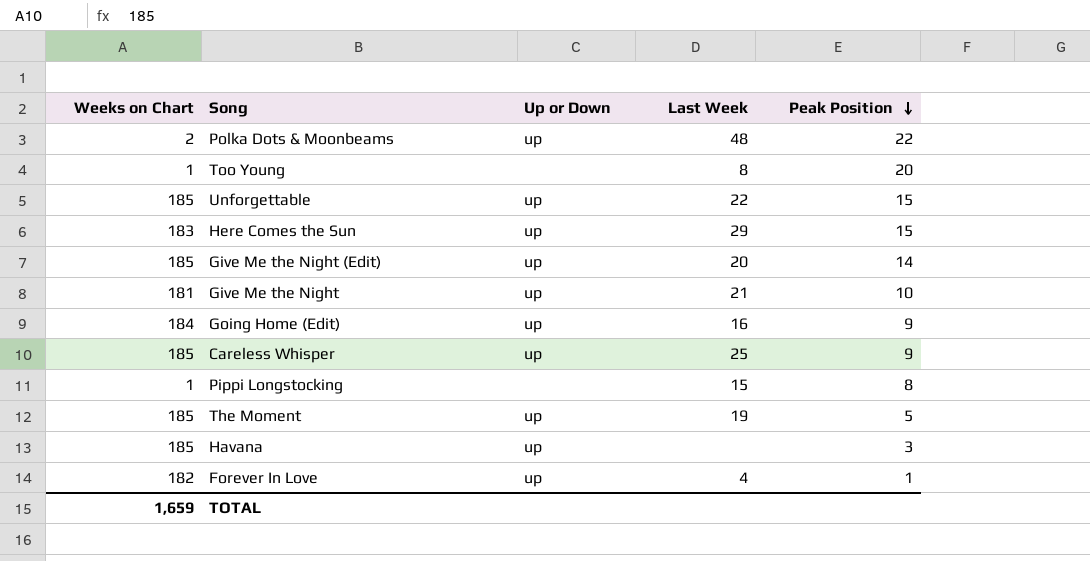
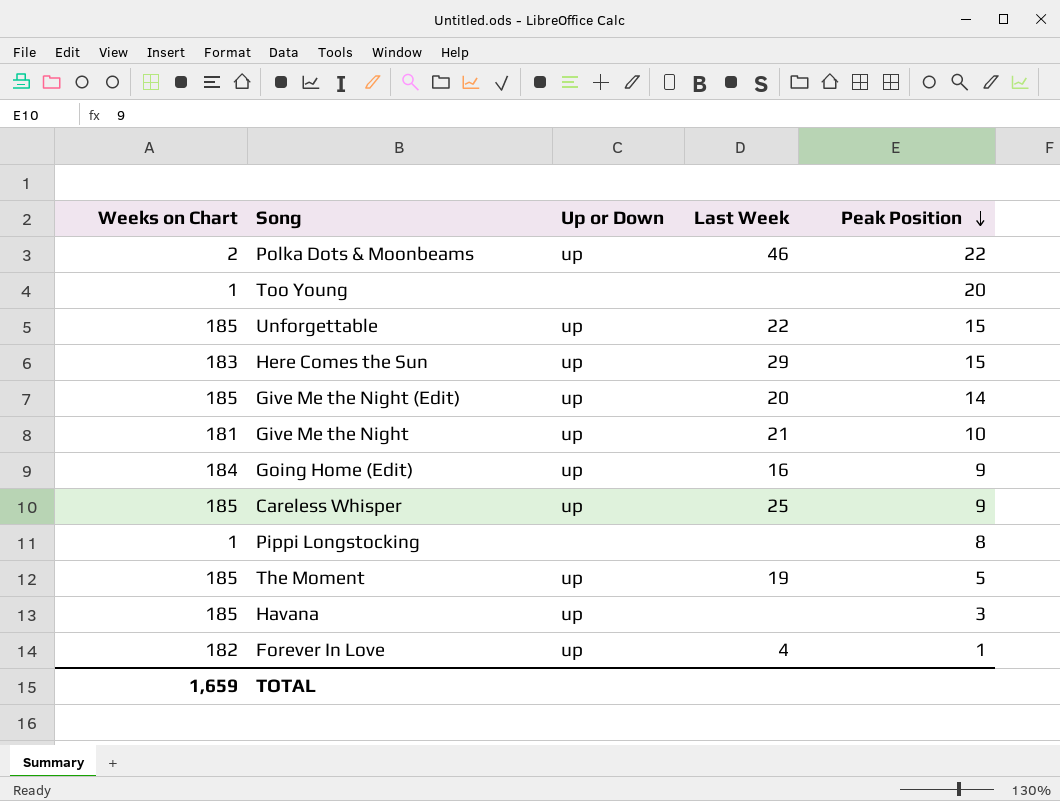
Polka Dots & Moonbeams | Last Week: 48 -> 46
Too Young | Last Week: 8 -> none
Pippi Longstocking | Last Week: 15 -> none

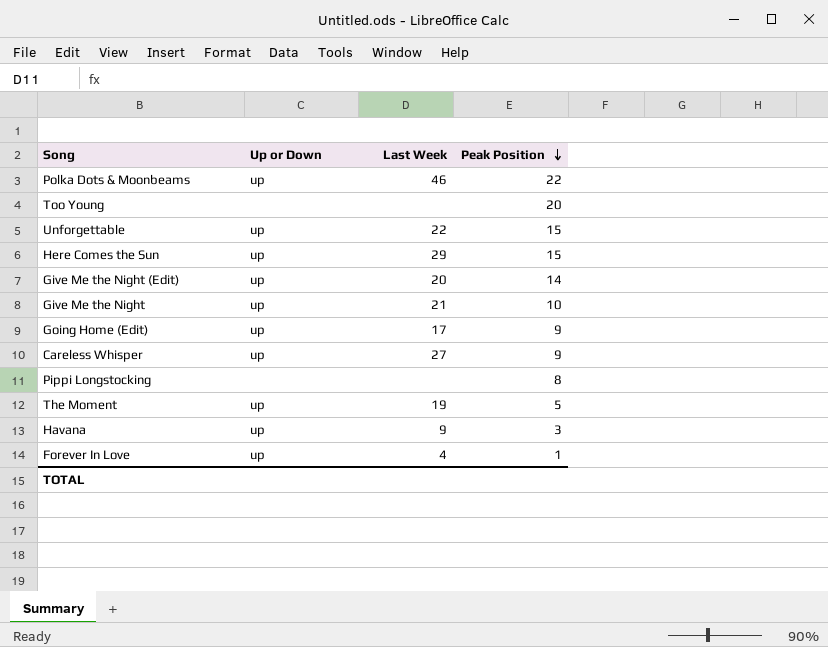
column Weeks on Chart | position: 1 -> none
Going Home (Edit) | Last Week: 16 -> 17
Careless Whisper | Last Week: 25 -> 27
Havana | Last Week: none -> 9

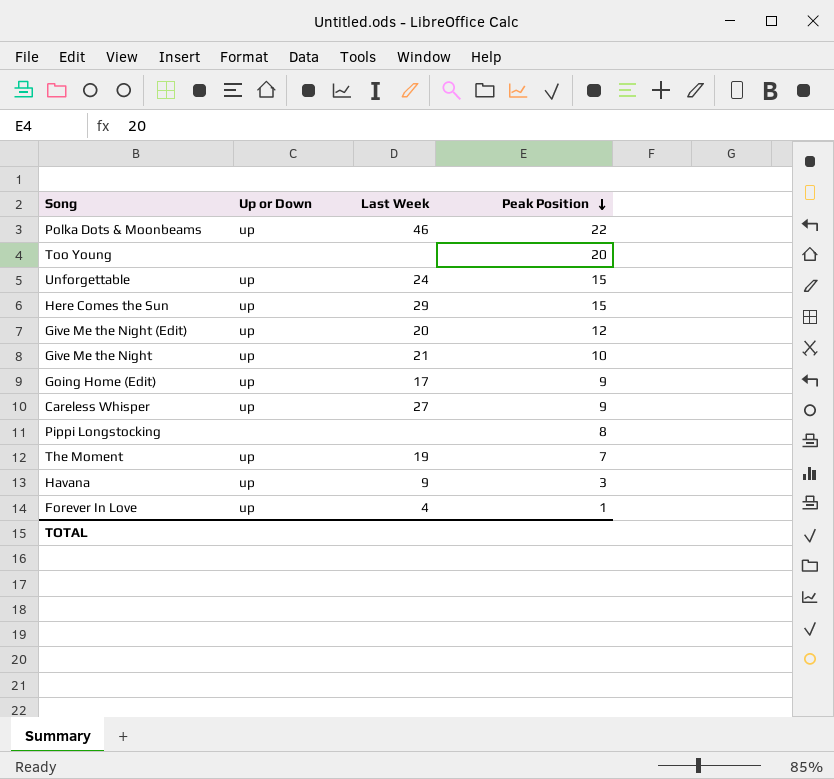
Unforgettable | Last Week: 22 -> 24
Give Me the Night (Edit) | Peak Position: 14 -> 12
The Moment | Peak Position: 5 -> 7

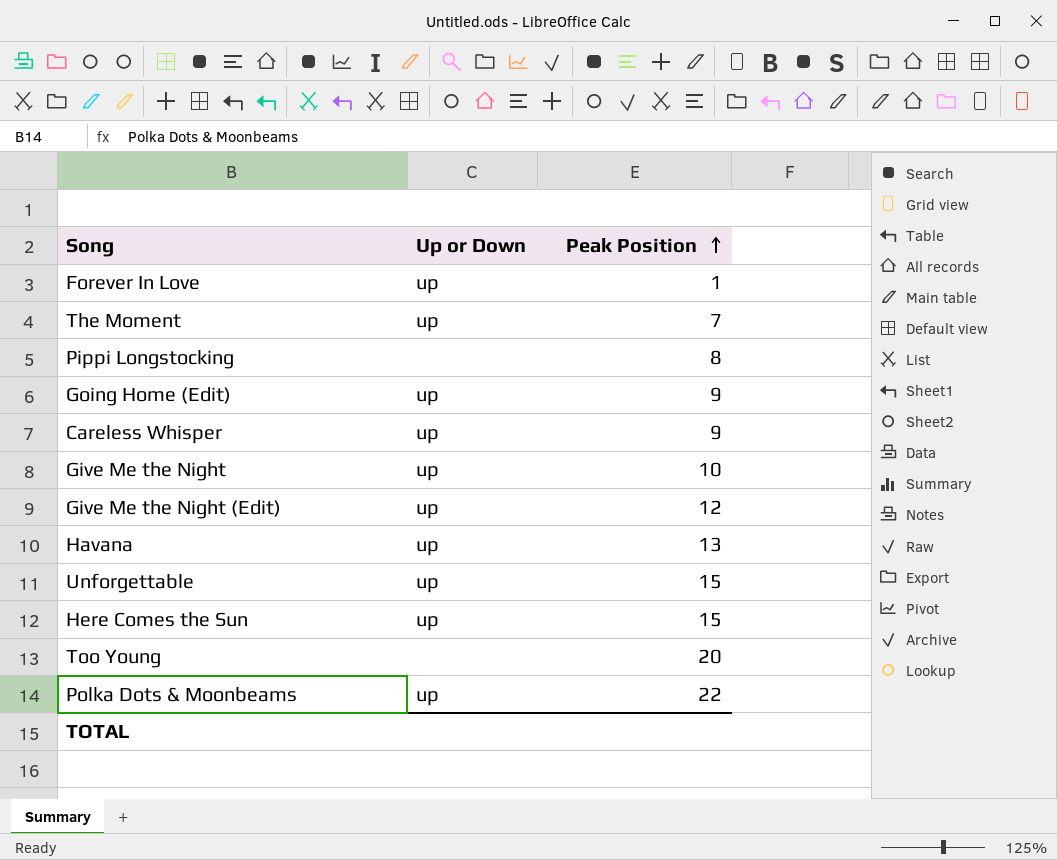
row order: Peak Position descending -> Peak Position ascending
column Last Week | position: 3 -> none
Havana | Peak Position: 3 -> 13

